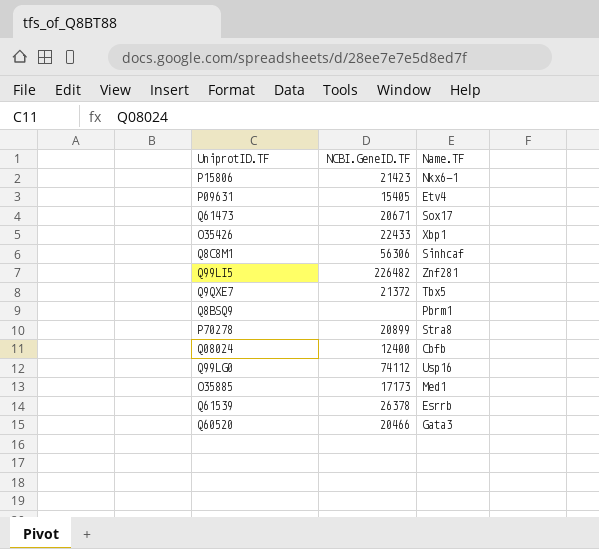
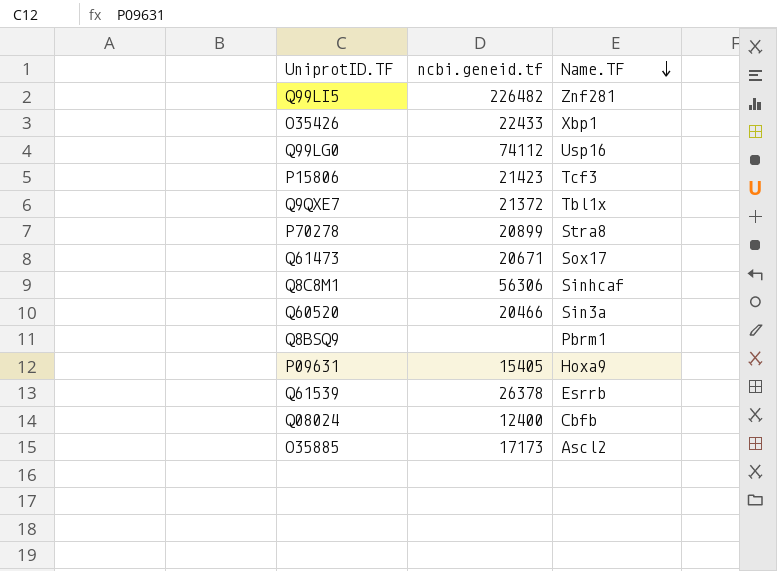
row order: none -> Name.TF descending
column name: NCBI.GeneID.TF -> ncbi.geneid.tf
P15806 | Name.TF: Nkx6-1 -> Tcf3
Q9QXE7 | Name.TF: Tbx5 -> Tbl1x
Q60520 | Name.TF: Gata3 -> Sin3a
P09631 | Name.TF: Etv4 -> Hoxa9
O35885 | Name.TF: Med1 -> Ascl2

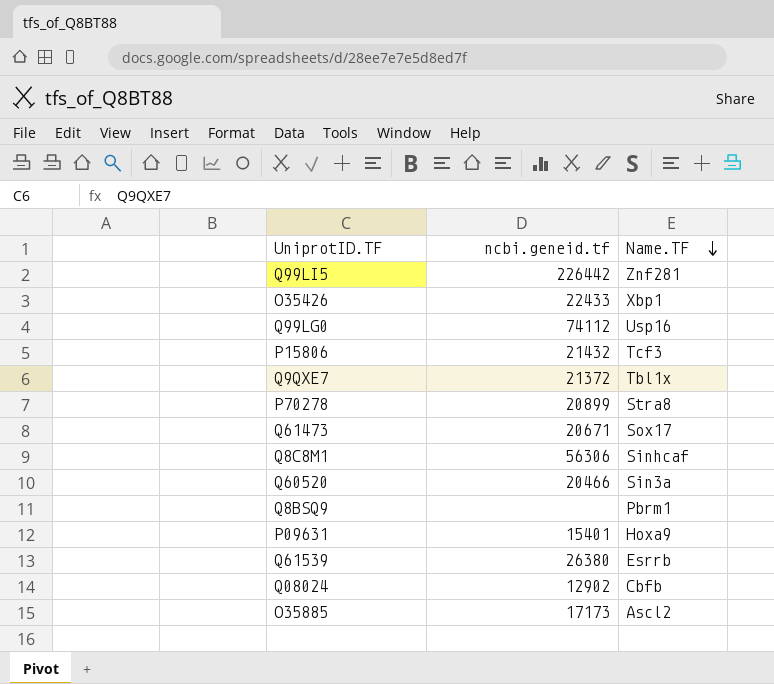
Q99LI5 | ncbi.geneid.tf: 226482 -> 226442
P15806 | ncbi.geneid.tf: 21423 -> 21432
P09631 | ncbi.geneid.tf: 15405 -> 15401
Q61539 | ncbi.geneid.tf: 26378 -> 26380
Q08024 | ncbi.geneid.tf: 12400 -> 12902

